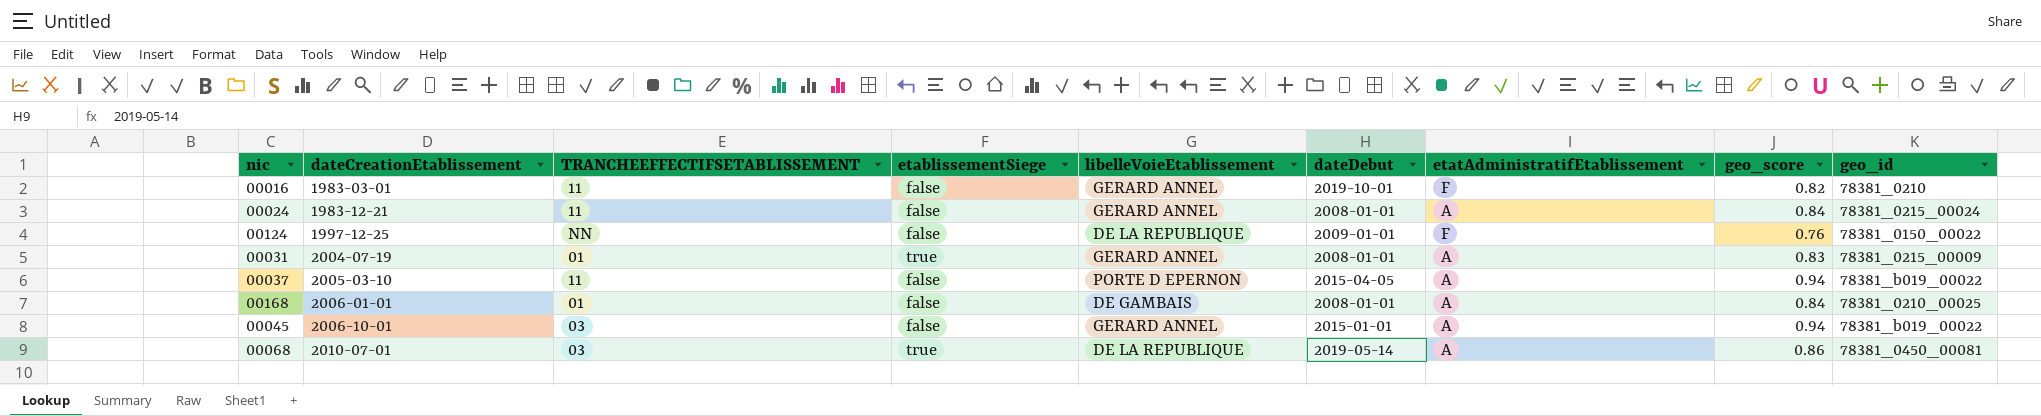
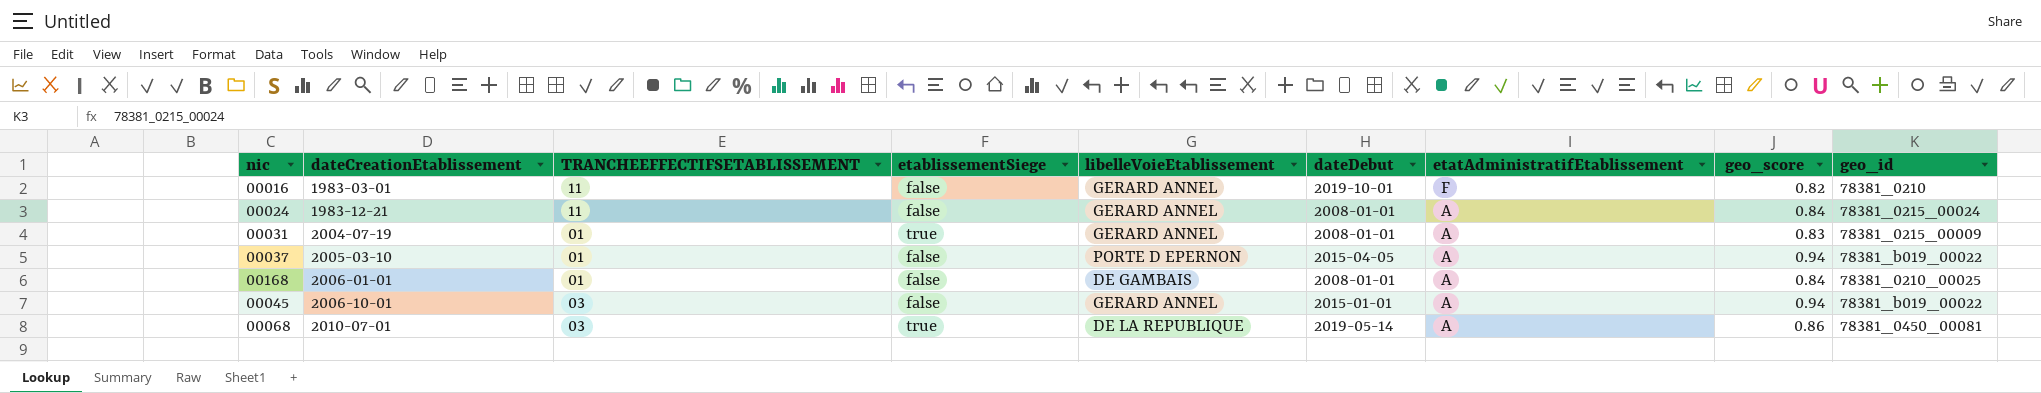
row 00124: 1997-12-25 | NN | false | DE LA REPUBLIQUE | 2009-01-01 | F | 0.76 | 78381_0150_00022 -> none
00037 | TRANCHEEFFECTIFSETABLISSEMENT: 11 -> 01

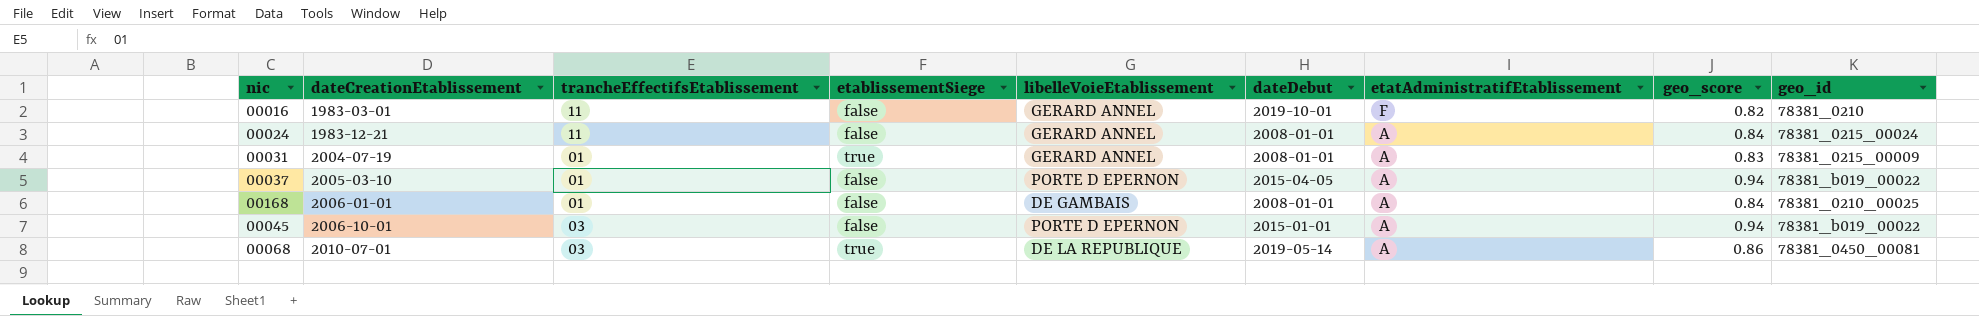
column name: TRANCHEEFFECTIFSETABLISSEMENT -> trancheEffectifsEtablissement
00045 | libelleVoieEtablissement: GERARD ANNEL -> PORTE D EPERNON

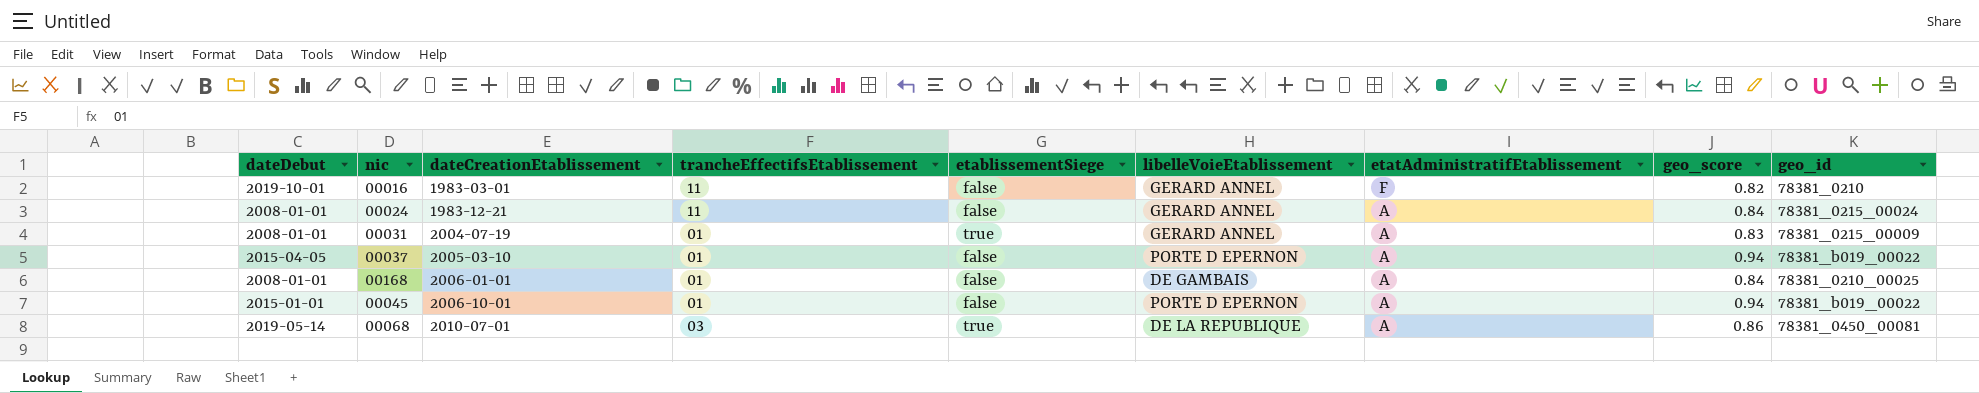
column dateDebut | position: 6 -> 1
00045 | trancheEffectifsEtablissement: 03 -> 01

